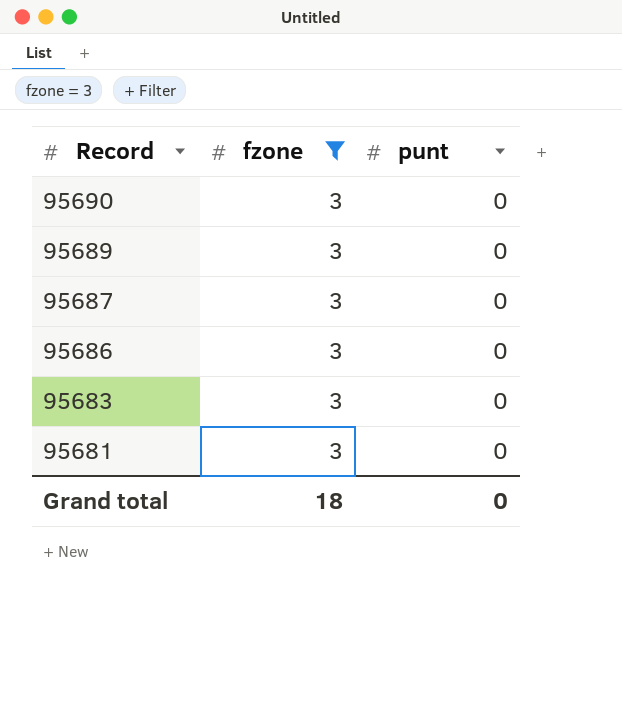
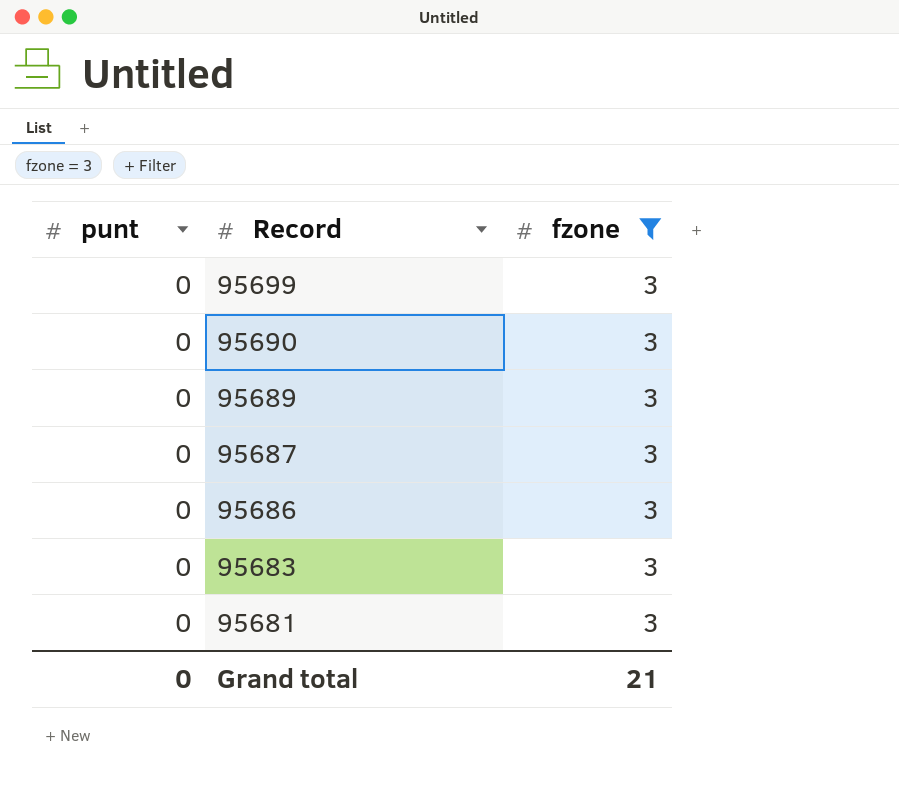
column punt | position: 3 -> 1
row 95699: none -> 0 | 3
Grand total | fzone: 18 -> 21

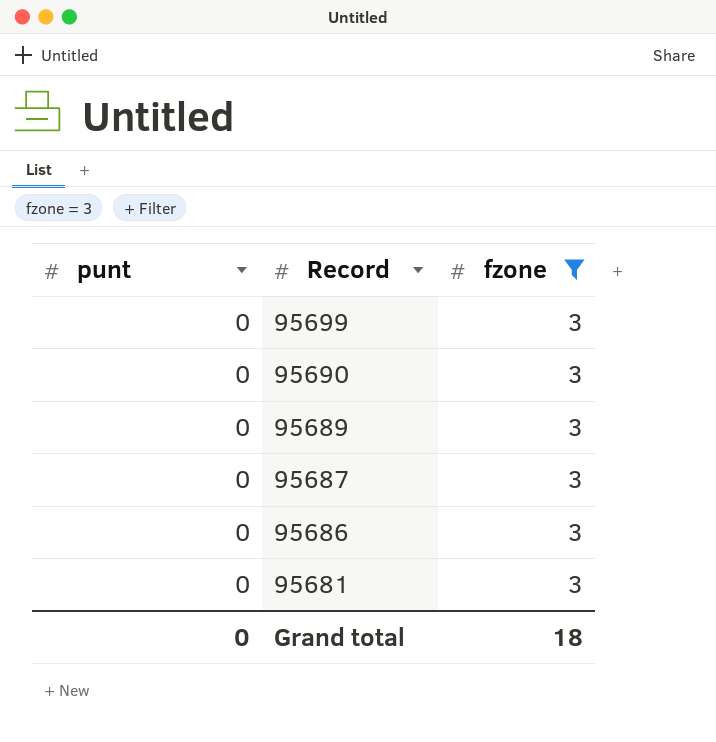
row 95683: 0 | 3 -> none
Grand total | fzone: 21 -> 18

